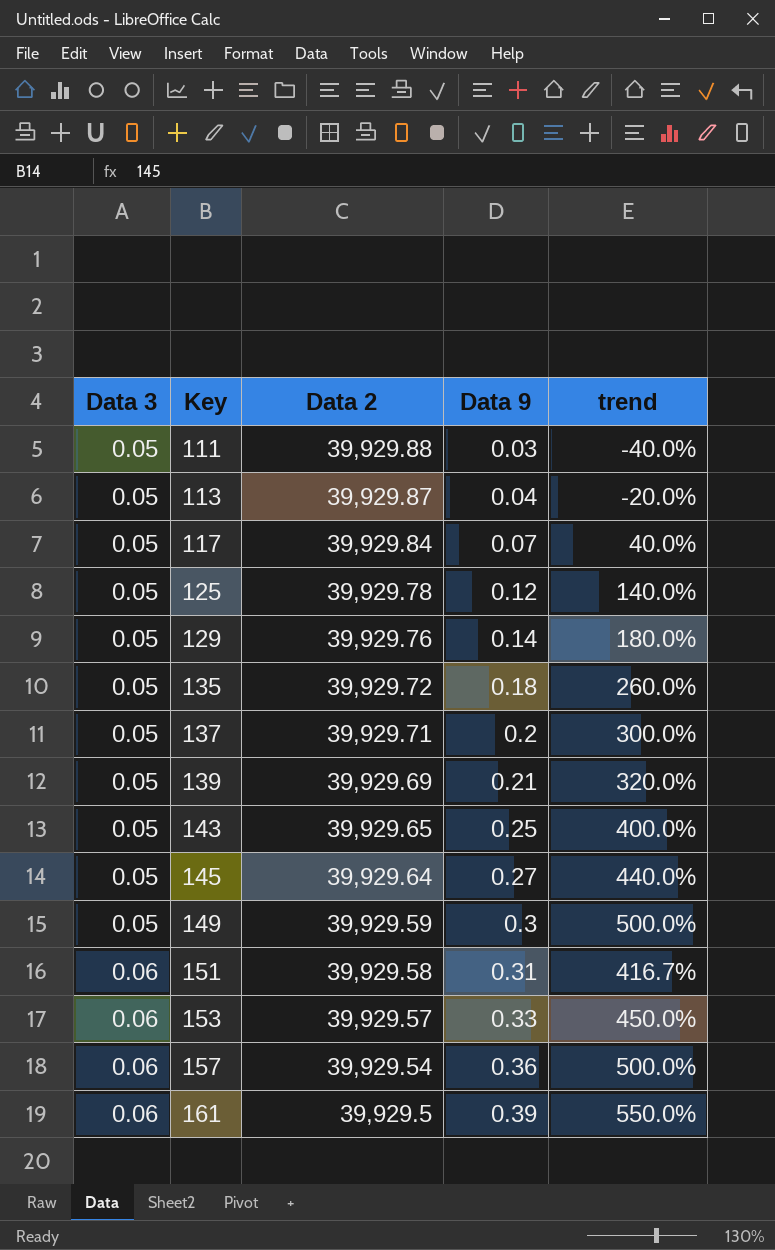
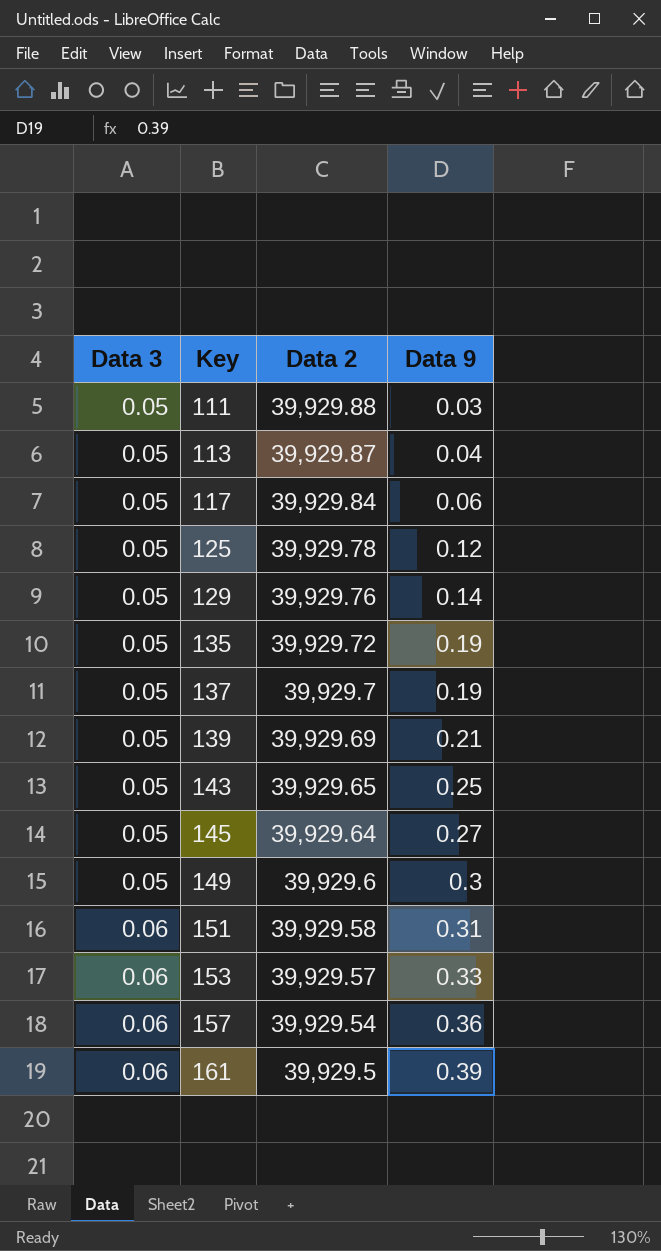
column trend | formula: ([Data 9] - [Data 3]) / [Data 3] -> none
117 | Data 9: 0.07 -> 0.06
135 | Data 9: 0.18 -> 0.19
137 | Data 2: 39,929.71 -> 39,929.7
137 | Data 9: 0.2 -> 0.19
149 | Data 2: 39,929.59 -> 39,929.6

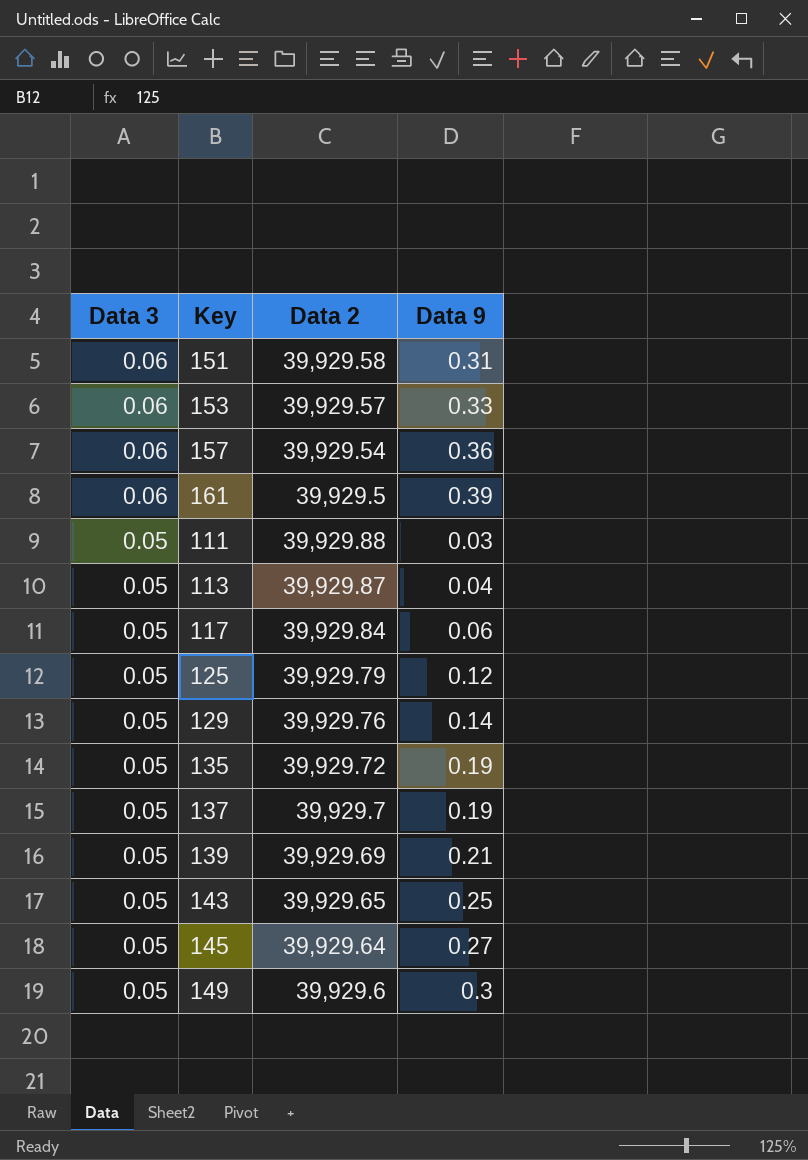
row order: Data 3 ascending -> Data 3 descending
125 | Data 2: 39,929.78 -> 39,929.79

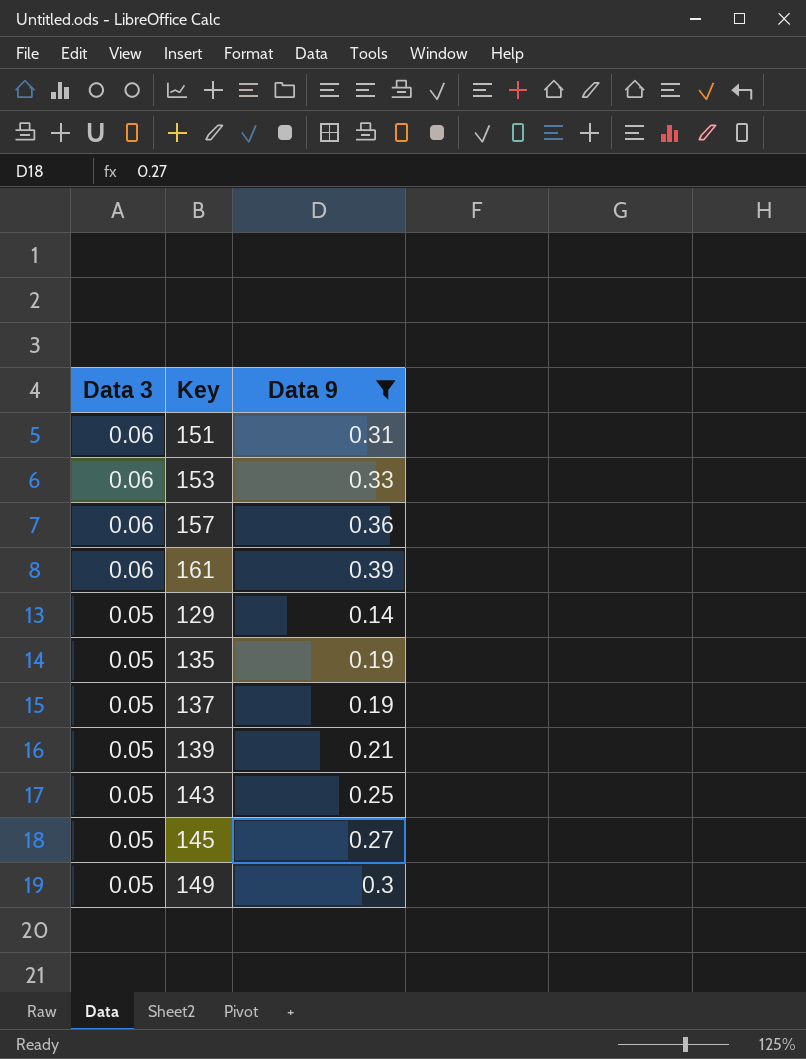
filter: none -> Data 9 >= 0.14
column Data 2 | position: 3 -> none

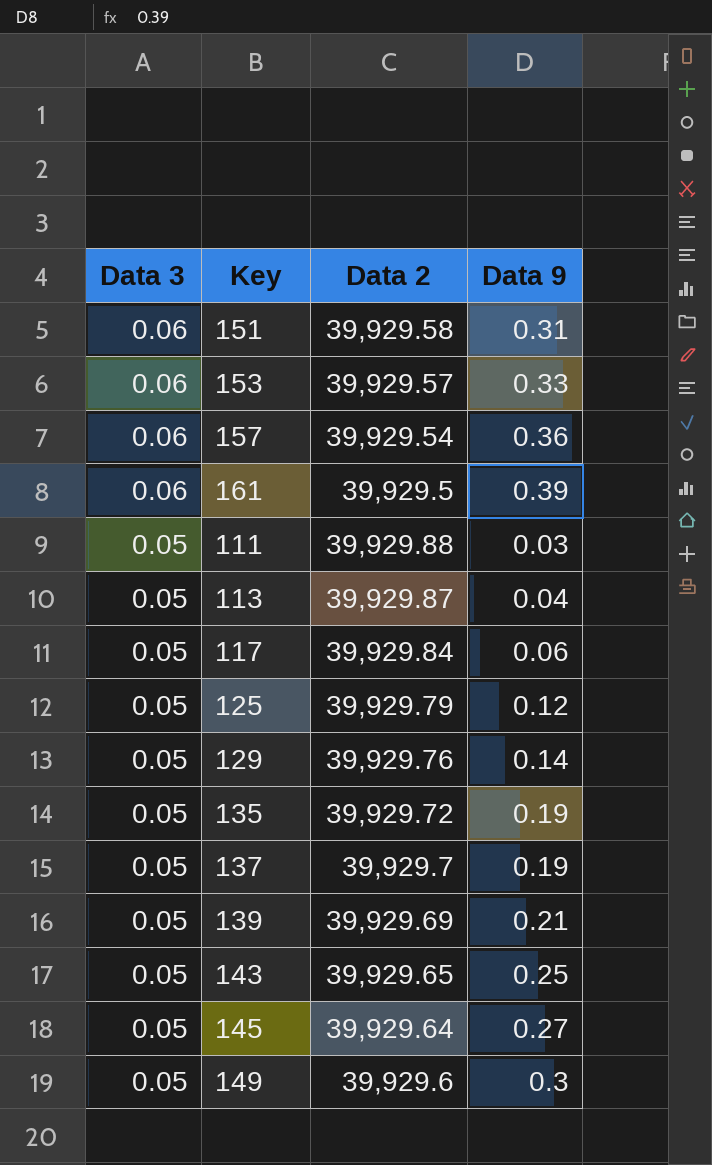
filter: Data 9 >= 0.14 -> none
column Data 2 | position: none -> 3

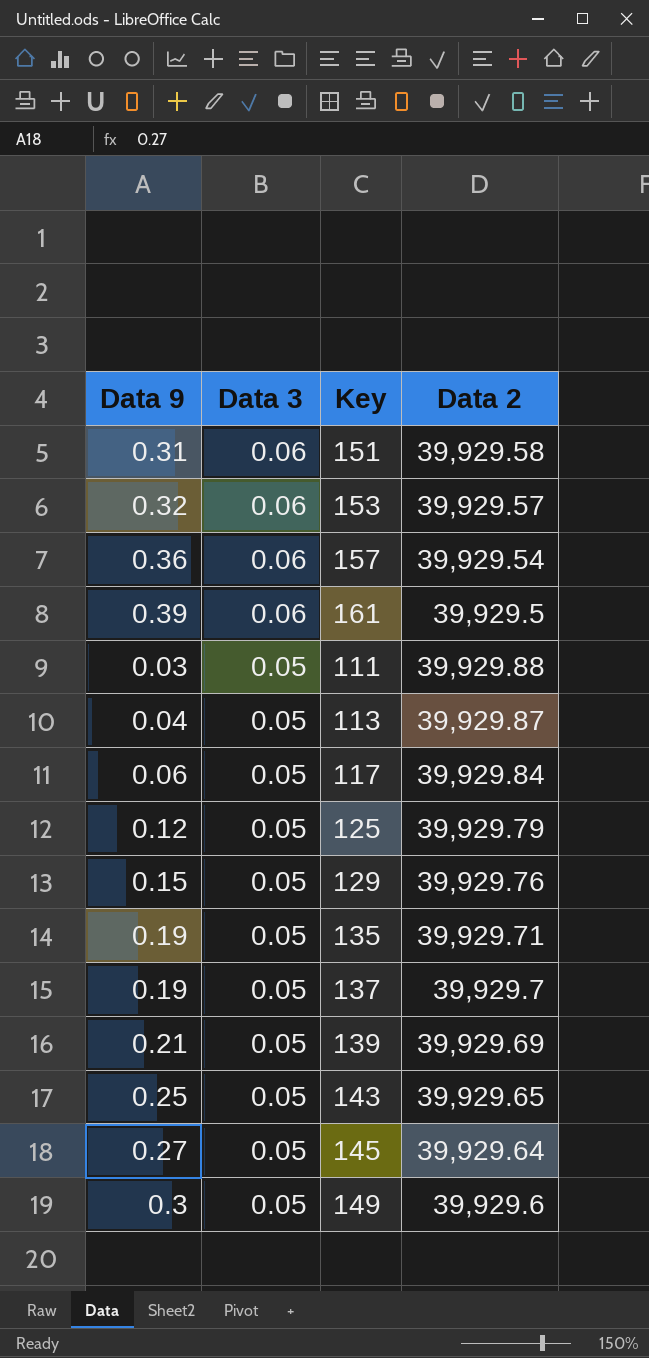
column Data 9 | position: 4 -> 1
153 | Data 9: 0.33 -> 0.32
129 | Data 9: 0.14 -> 0.15
135 | Data 2: 39,929.72 -> 39,929.71

